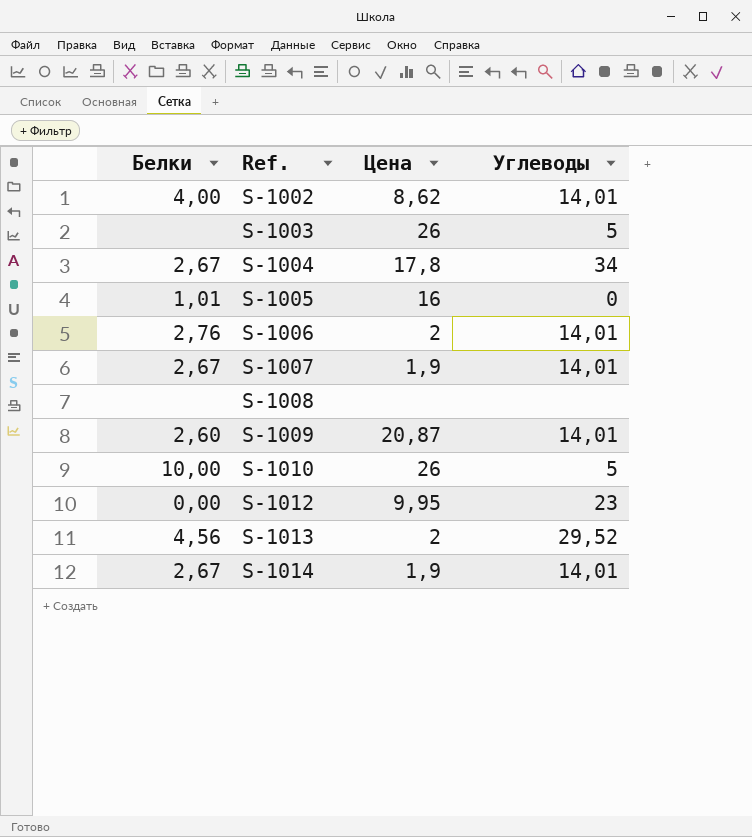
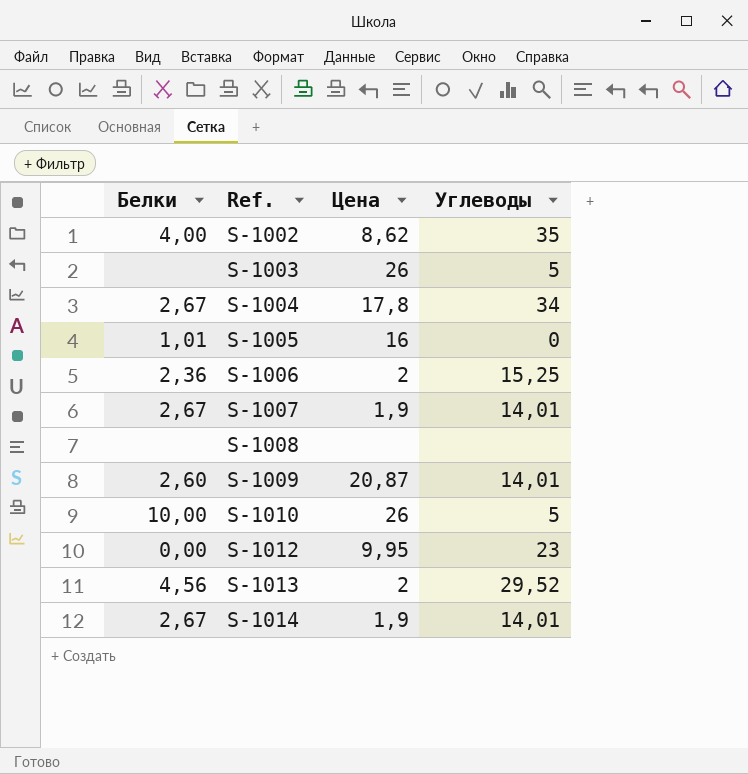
S-1002 | Углеводы: 14,01 -> 35
S-1006 | Белки: 2,76 -> 2,36
S-1006 | Углеводы: 14,01 -> 15,25

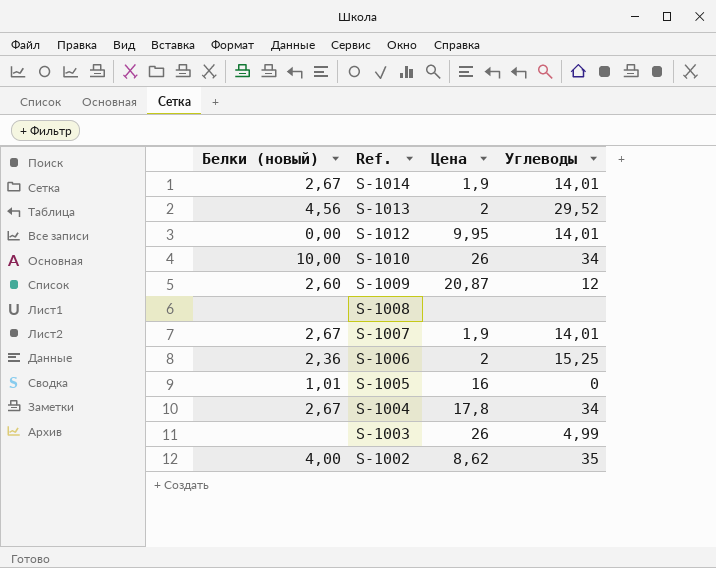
row order: Ref. ascending -> Ref. descending
column name: Белки -> Белки (новый)
S-1012 | Углеводы: 23 -> 14,01
S-1010 | Углеводы: 5 -> 34
S-1009 | Углеводы: 14,01 -> 12
S-1003 | Углеводы: 5 -> 4,99

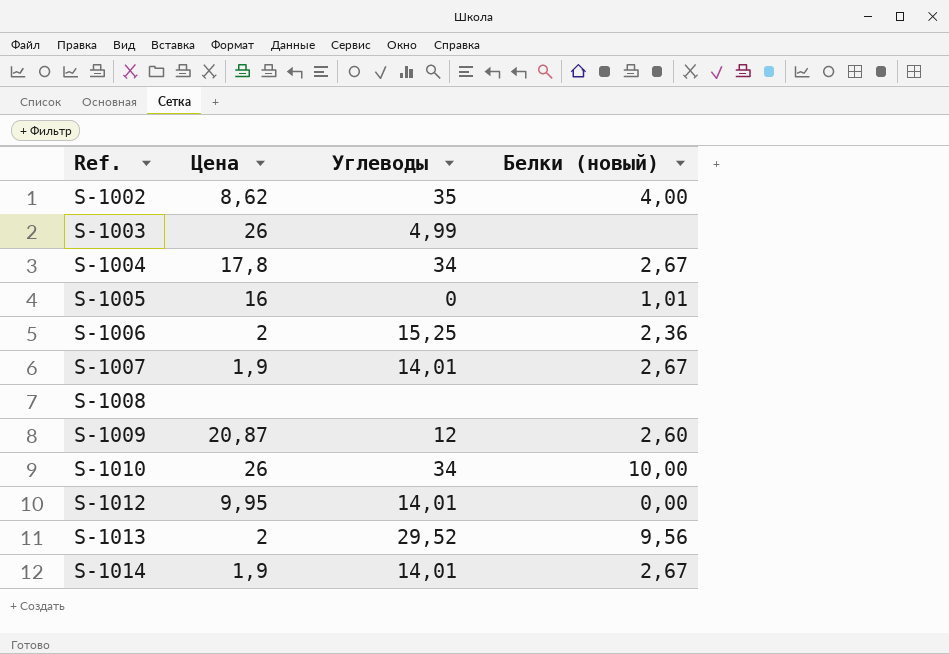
row order: Ref. descending -> Ref. ascending
column Белки (новый) | position: 1 -> 4
S-1013 | Белки (новый): 4,56 -> 9,56

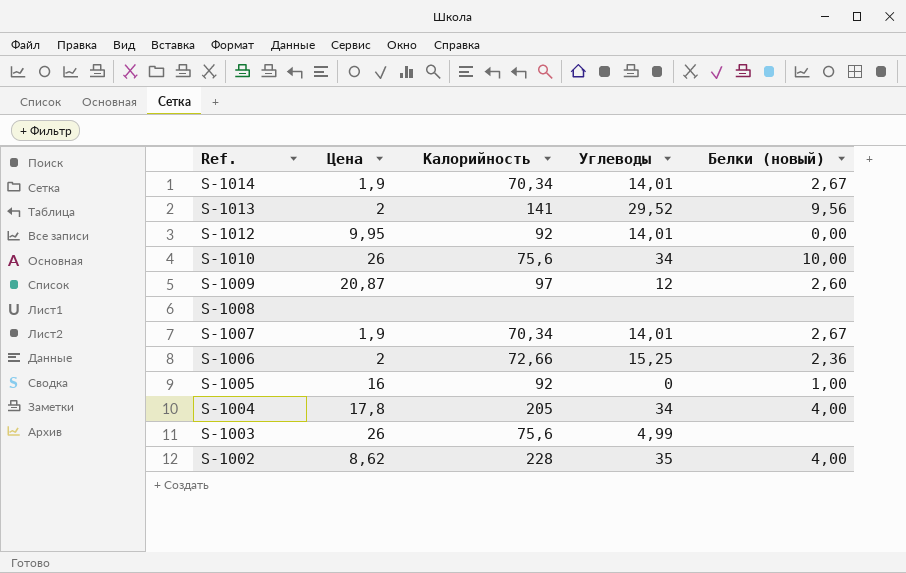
row order: Ref. ascending -> Ref. descending
column Калорийность | position: none -> 3
S-1005 | Белки (новый): 1,01 -> 1,00
S-1004 | Белки (новый): 2,67 -> 4,00

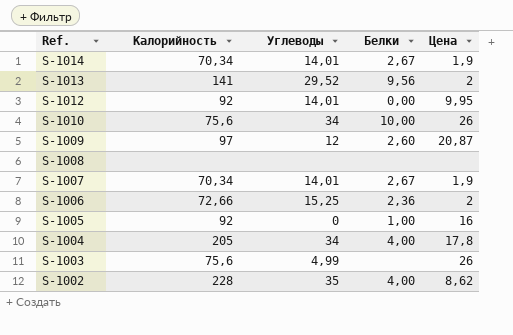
column name: Белки (новый) -> Белки
column Цена | position: 2 -> 5

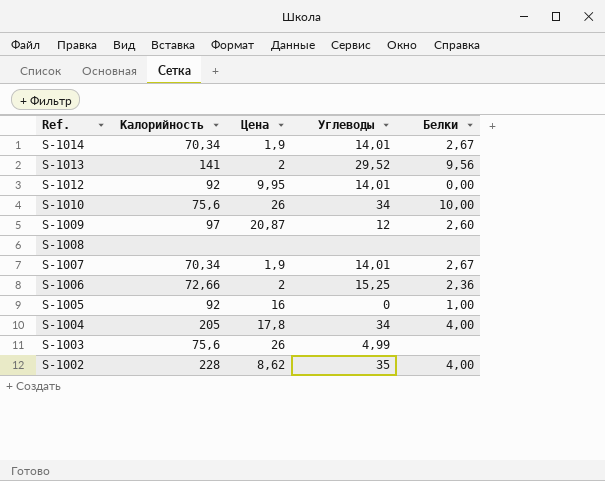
column Цена | position: 5 -> 3

